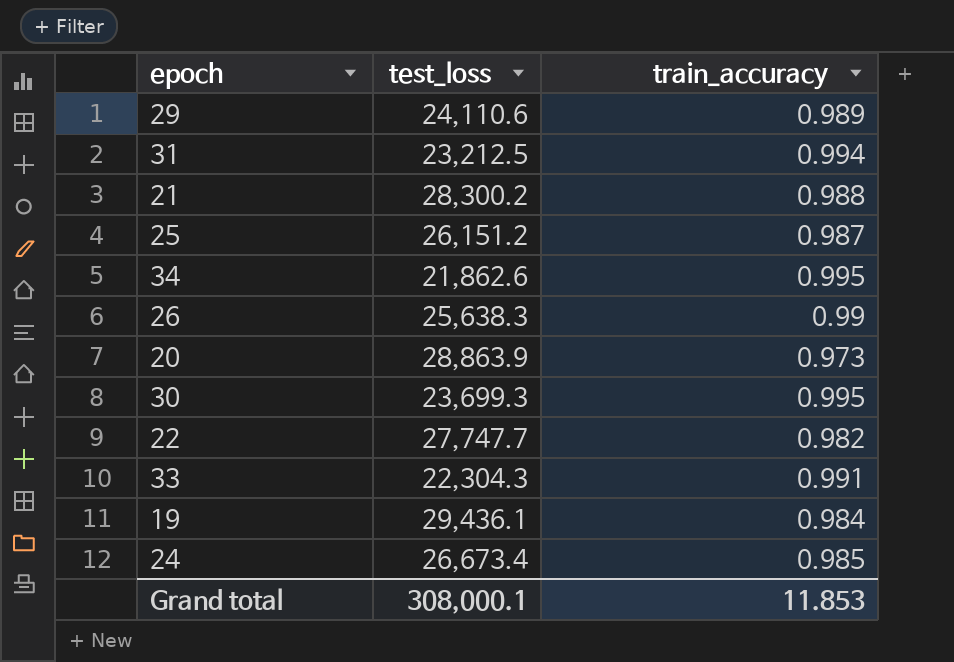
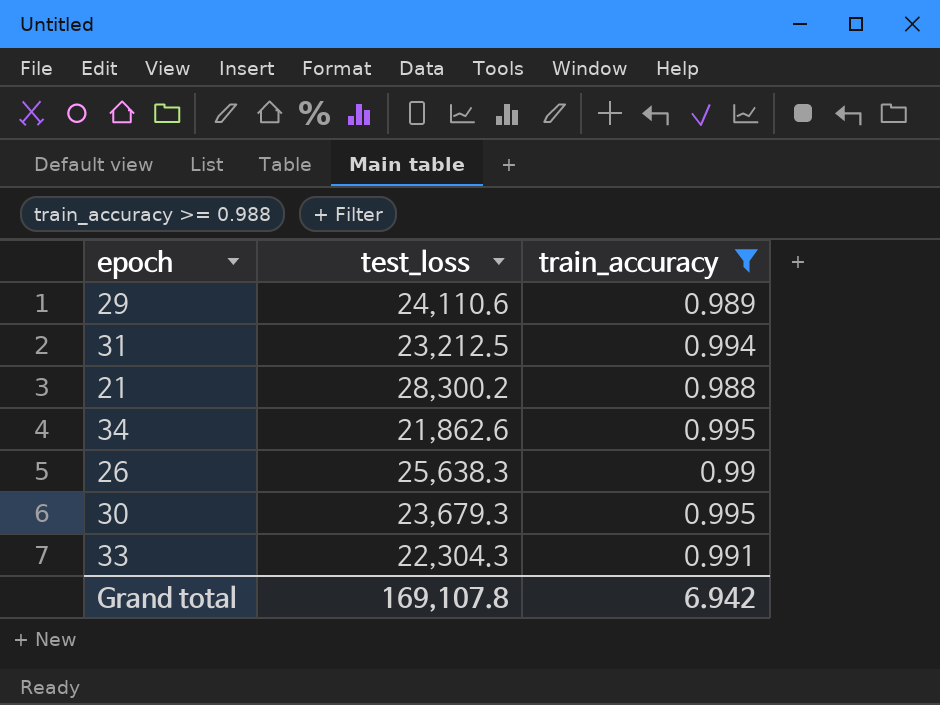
filter: none -> train_accuracy >= 0.988
30 | test_loss: 23,699.3 -> 23,679.3
Grand total | test_loss: 308,000.1 -> 169,107.8
Grand total | train_accuracy: 11.853 -> 6.942

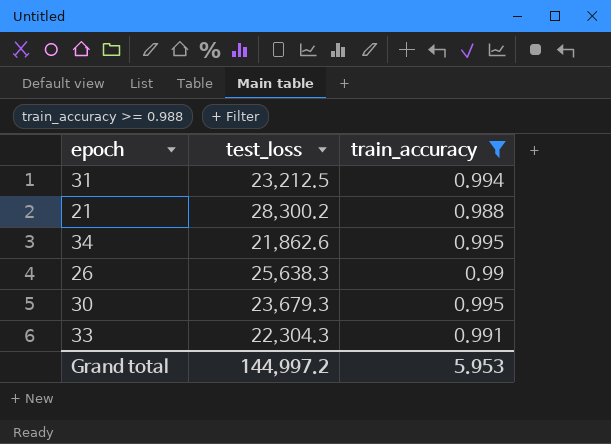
row 29: 24,110.6 | 0.989 -> none
Grand total | test_loss: 169,107.8 -> 144,997.2
Grand total | train_accuracy: 6.942 -> 5.953

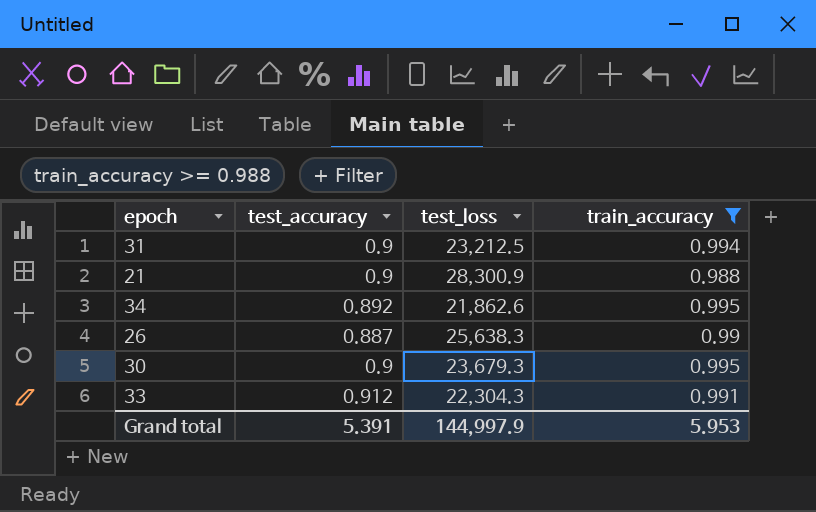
column test_accuracy | position: none -> 2
21 | test_loss: 28,300.2 -> 28,300.9
Grand total | test_loss: 144,997.2 -> 144,997.9

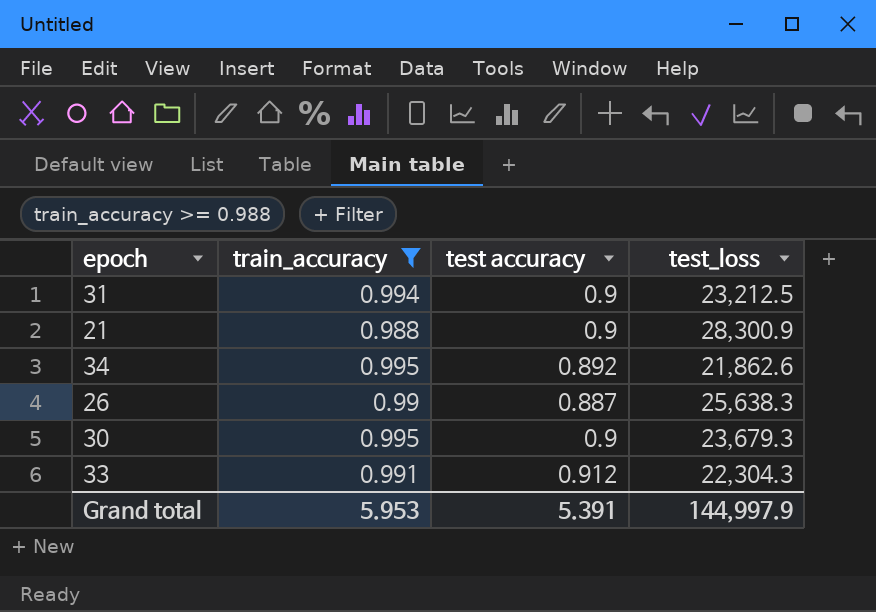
column train_accuracy | position: 4 -> 2
column name: test_accuracy -> test accuracy

